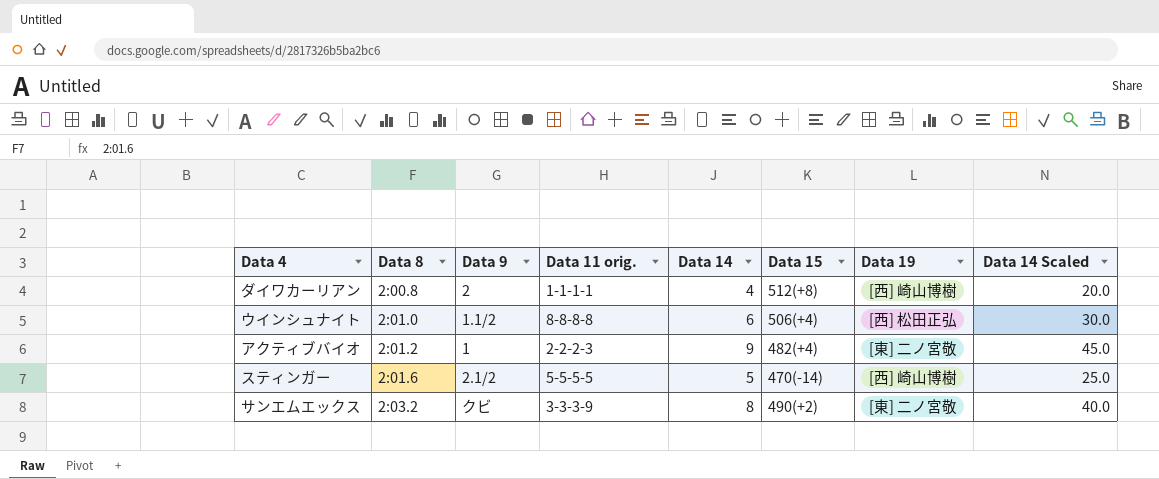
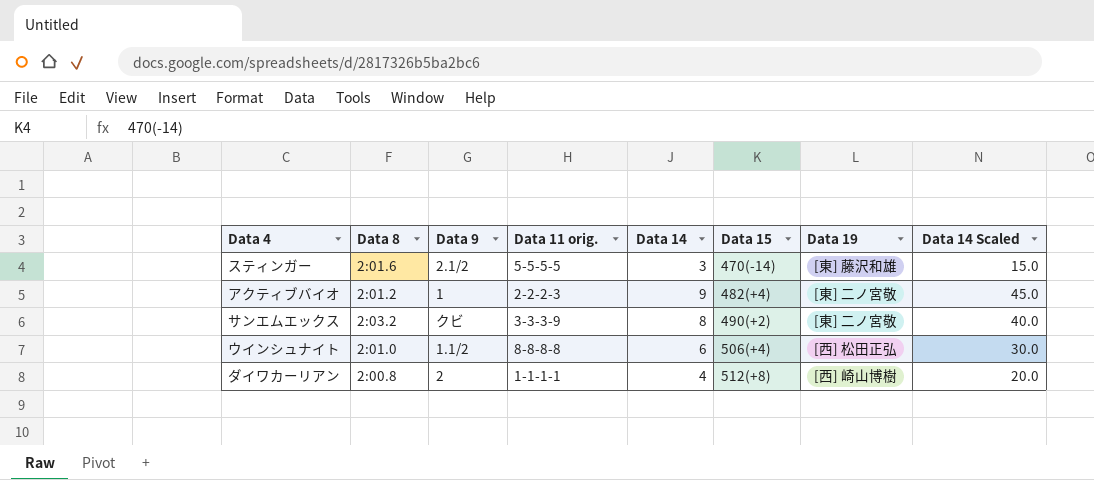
row order: Data 8 ascending -> Data 15 ascending
スティンガー | Data 14: 5 -> 3
スティンガー | Data 19: [西] 崎山博樹 -> [東] 藤沢和雄
スティンガー | Data 14 Scaled: 25.0 -> 15.0

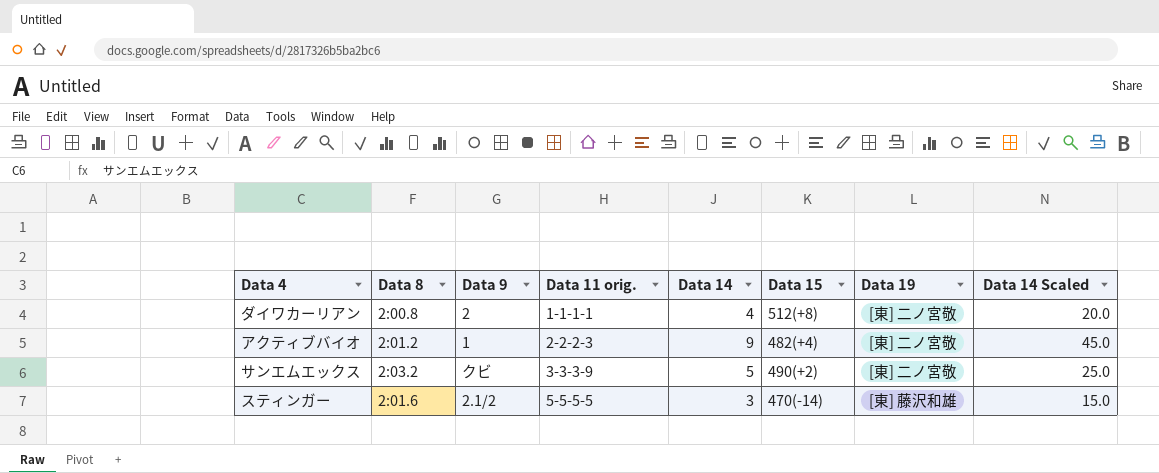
row order: Data 15 ascending -> Data 11 orig. ascending
row ウインシュナイト: 2:01.0 | 1.1/2 | 8-8-8-8 | 6 | 506(+4) | [西] 松田正弘 | 30.0 -> none
ダイワカーリアン | Data 19: [西] 崎山博樹 -> [東] 二ノ宮敬
サンエムエックス | Data 14: 8 -> 5
サンエムエックス | Data 14 Scaled: 40.0 -> 25.0

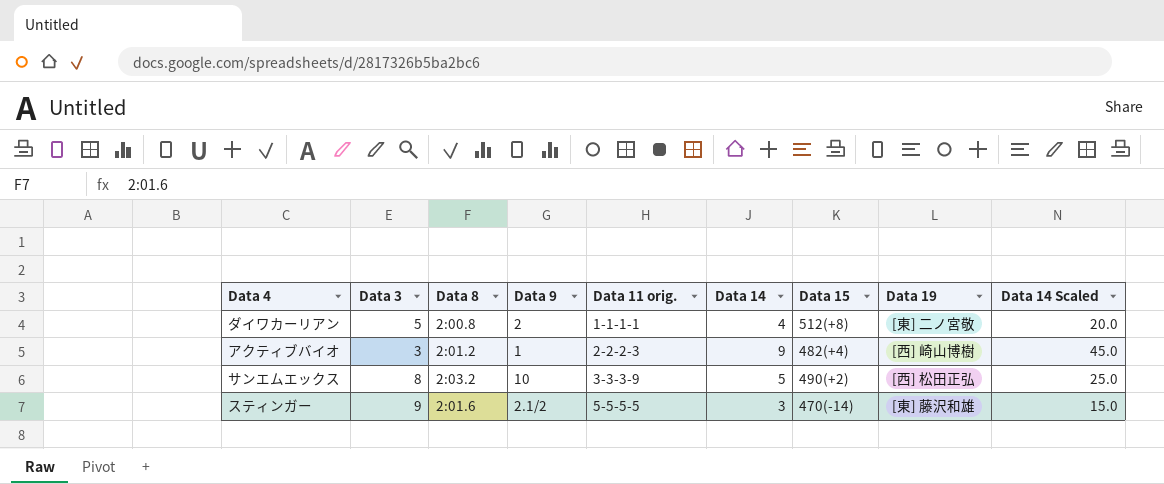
column Data 3 | position: none -> 2
アクティブバイオ | Data 19: [東] 二ノ宮敬 -> [西] 崎山博樹
サンエムエックス | Data 9: クビ -> 10
サンエムエックス | Data 19: [東] 二ノ宮敬 -> [西] 松田正弘

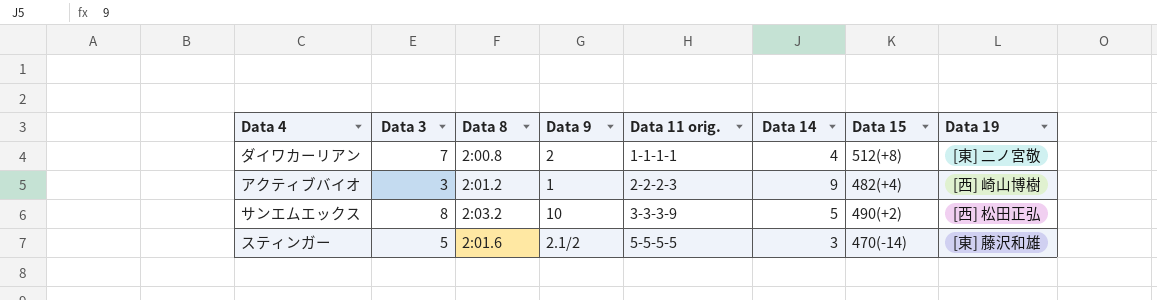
column Data 14 Scaled | formula: [Data 14] * 5 -> none
ダイワカーリアン | Data 3: 5 -> 7
スティンガー | Data 3: 9 -> 5

